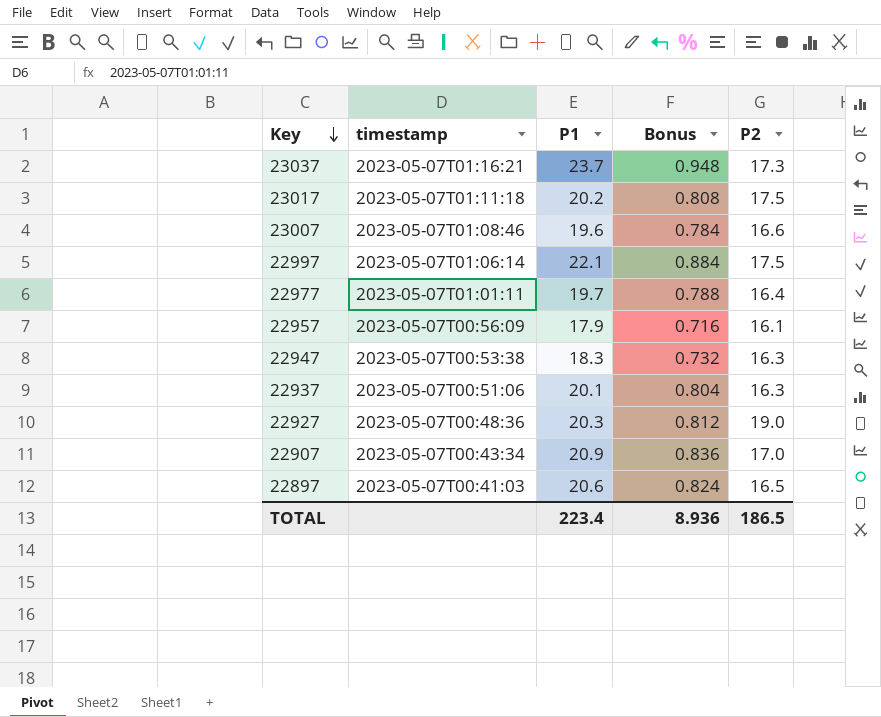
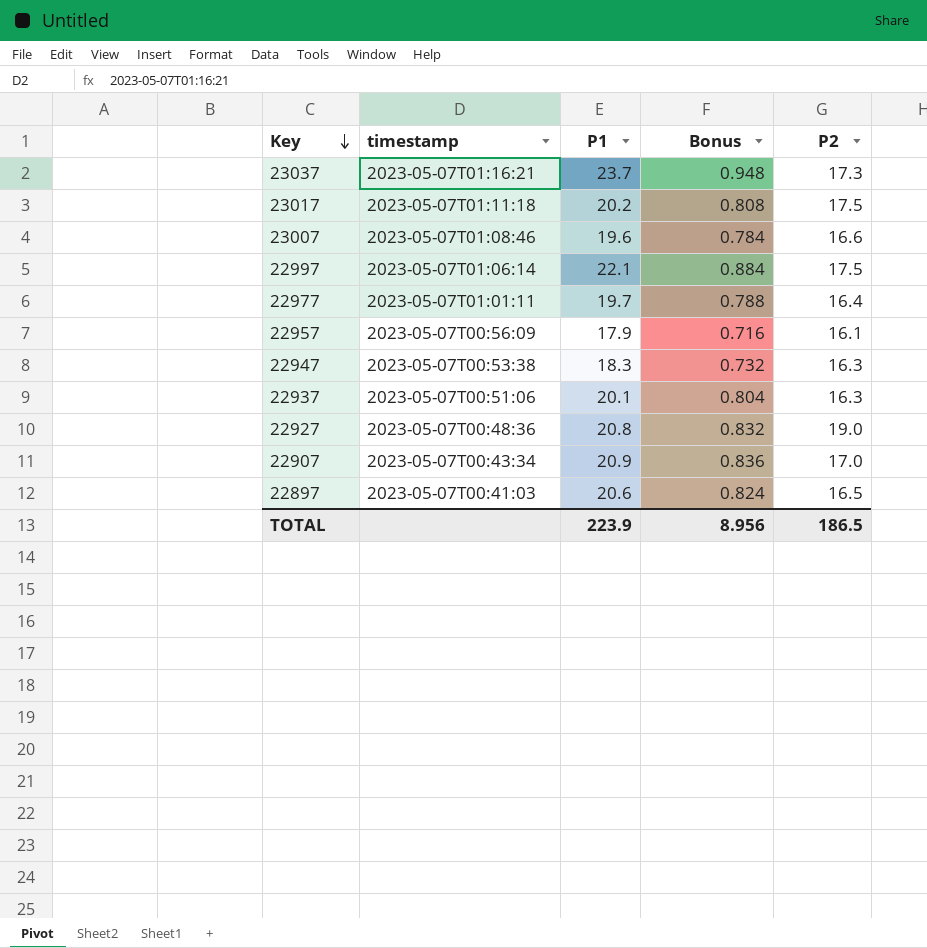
22927 | P1: 20.3 -> 20.8
22927 | Bonus: 0.812 -> 0.832
TOTAL | P1: 223.4 -> 223.9
TOTAL | Bonus: 8.936 -> 8.956

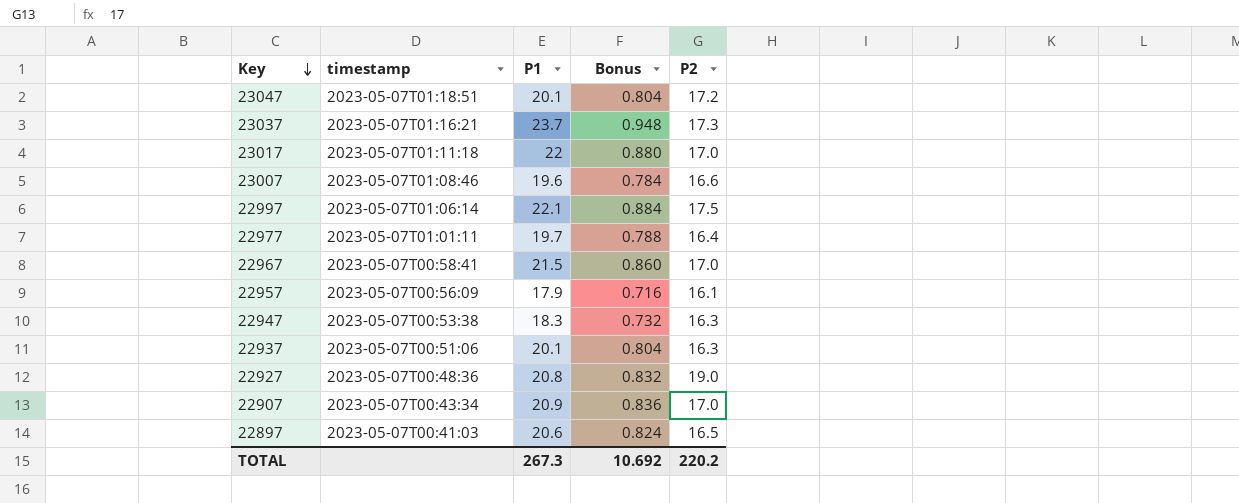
row 23047: none -> 2023-05-07T01:18:51 | 20.1 | 0.804 | 17.2
23017 | P1: 20.2 -> 22
23017 | Bonus: 0.808 -> 0.880
23017 | P2: 17.5 -> 17.0
row 22967: none -> 2023-05-07T00:58:41 | 21.5 | 0.860 | 17.0
TOTAL | P1: 223.9 -> 267.3
TOTAL | Bonus: 8.956 -> 10.692
TOTAL | P2: 186.5 -> 220.2

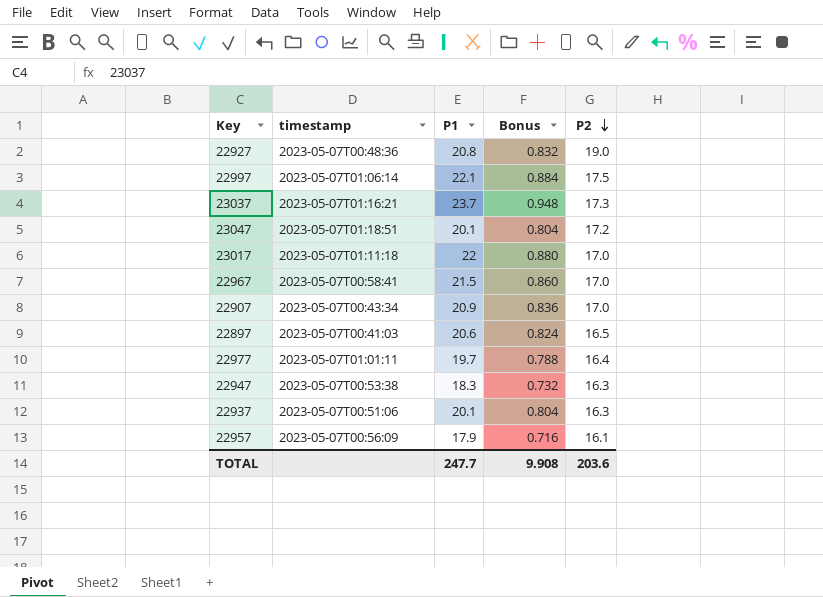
row order: Key descending -> P2 descending
row 23007: 2023-05-07T01:08:46 | 19.6 | 0.784 | 16.6 -> none
TOTAL | P1: 267.3 -> 247.7
TOTAL | Bonus: 10.692 -> 9.908
TOTAL | P2: 220.2 -> 203.6

